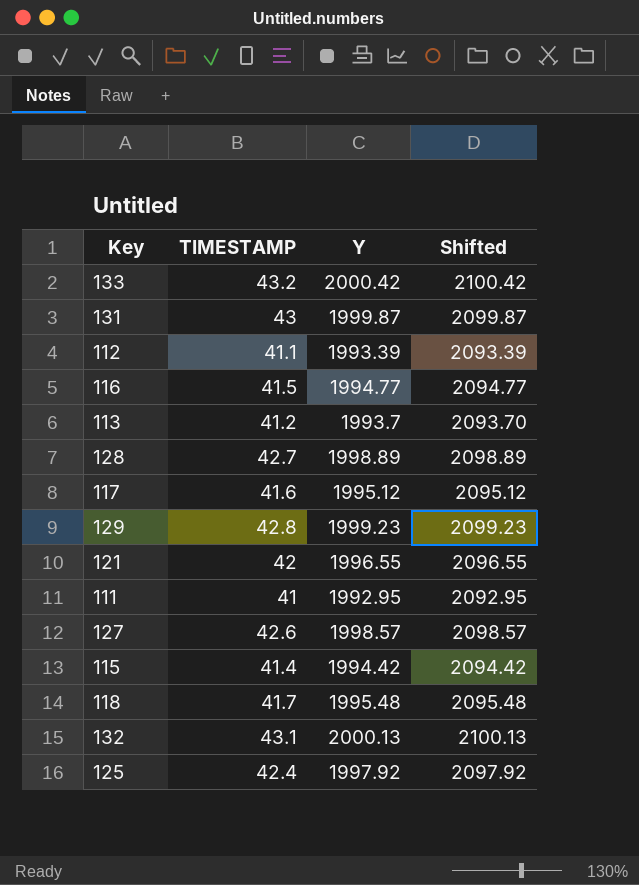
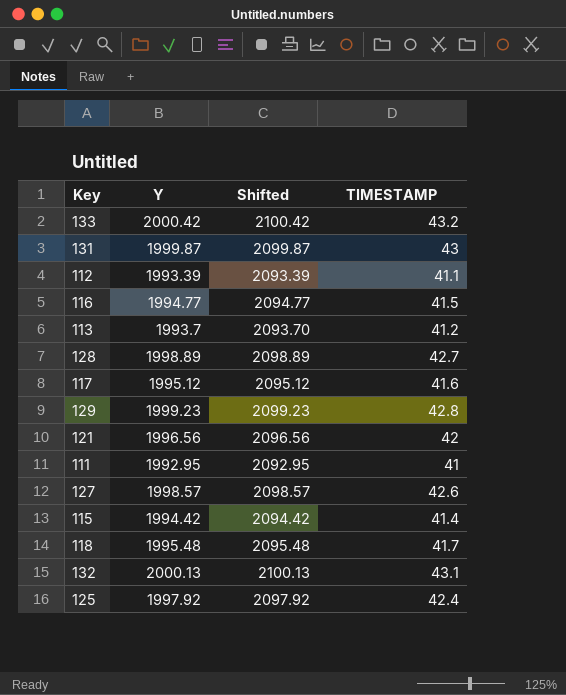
column TIMESTAMP | position: 2 -> 4
121 | Y: 1996.55 -> 1996.56
121 | Shifted: 2096.55 -> 2096.56

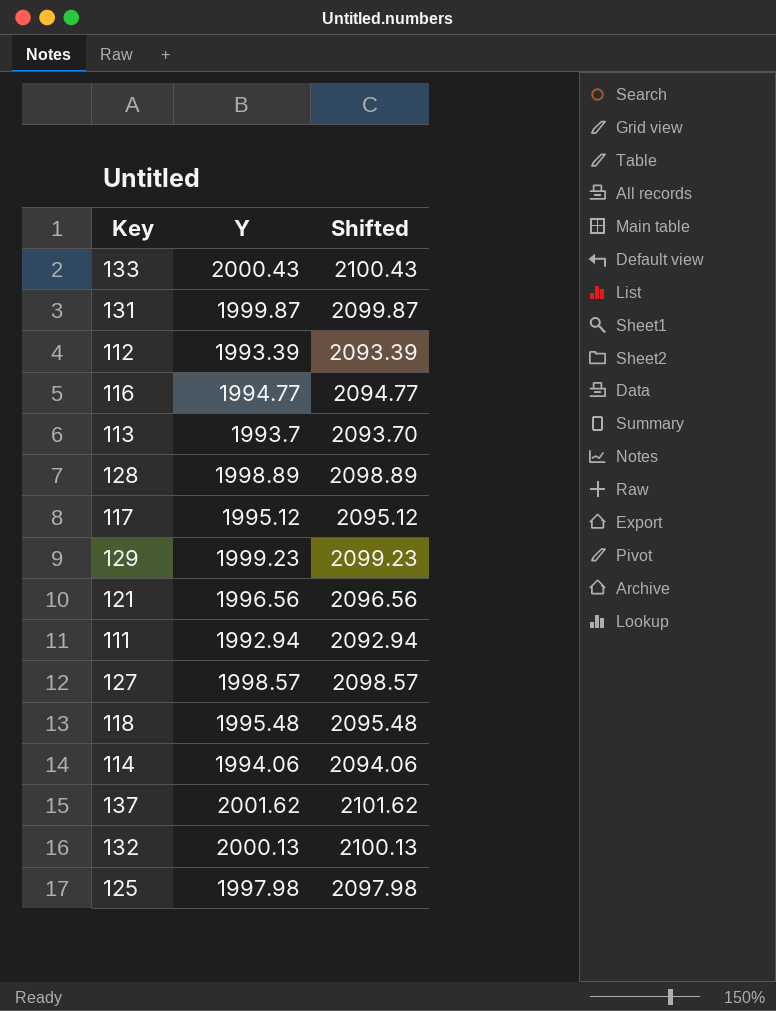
column TIMESTAMP | position: 4 -> none
row 115: 1994.42 | 2094.42 | 41.4 -> none
133 | Y: 2000.42 -> 2000.43
133 | Shifted: 2100.42 -> 2100.43
111 | Y: 1992.95 -> 1992.94
111 | Shifted: 2092.95 -> 2092.94
row 114: none -> 1994.06 | 2094.06
row 137: none -> 2001.62 | 2101.62
125 | Y: 1997.92 -> 1997.98
125 | Shifted: 2097.92 -> 2097.98

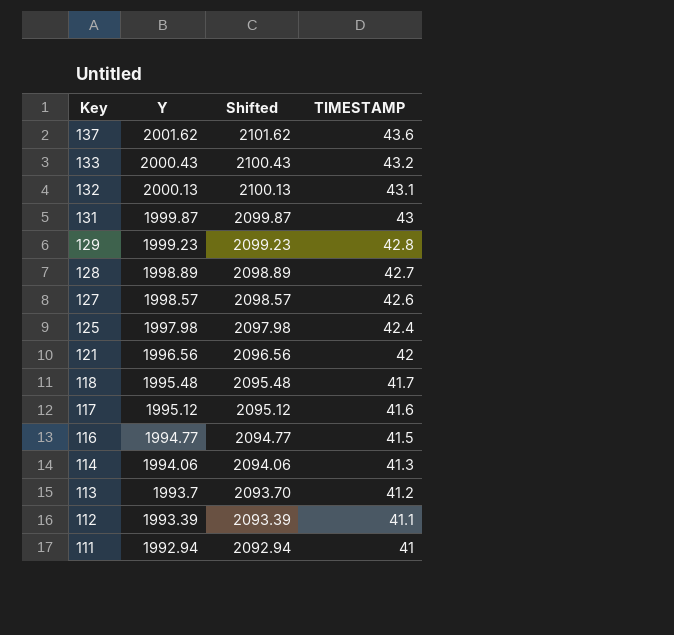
row order: none -> Key descending
column TIMESTAMP | position: none -> 4

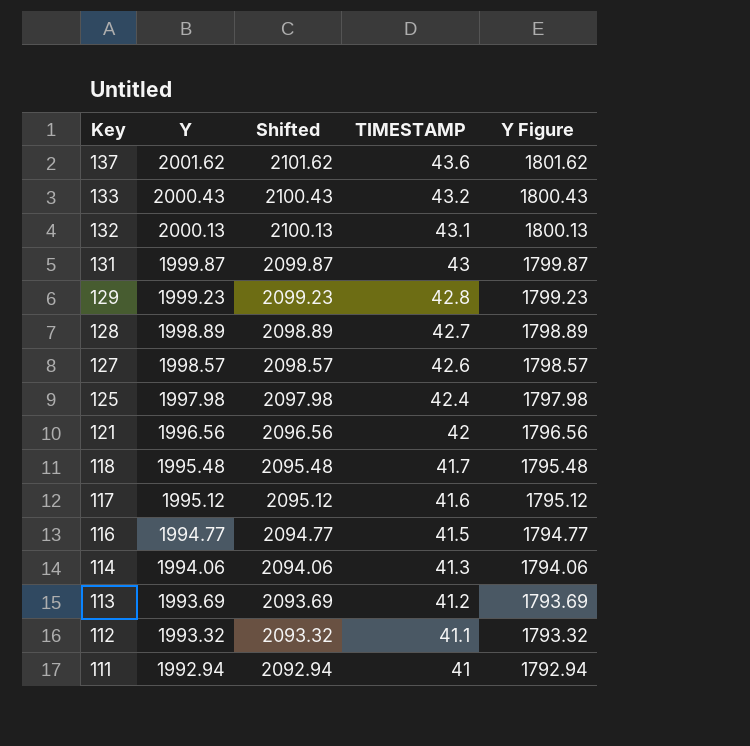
column Y Figure | formula: none -> [Y] - 200
113 | Y: 1993.7 -> 1993.69
113 | Shifted: 2093.70 -> 2093.69
112 | Y: 1993.39 -> 1993.32
112 | Shifted: 2093.39 -> 2093.32

